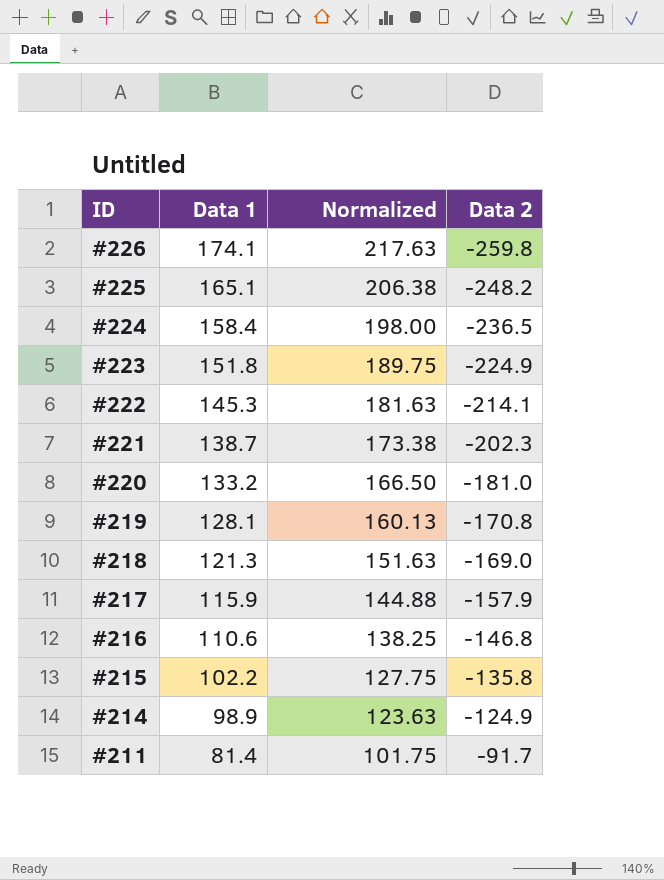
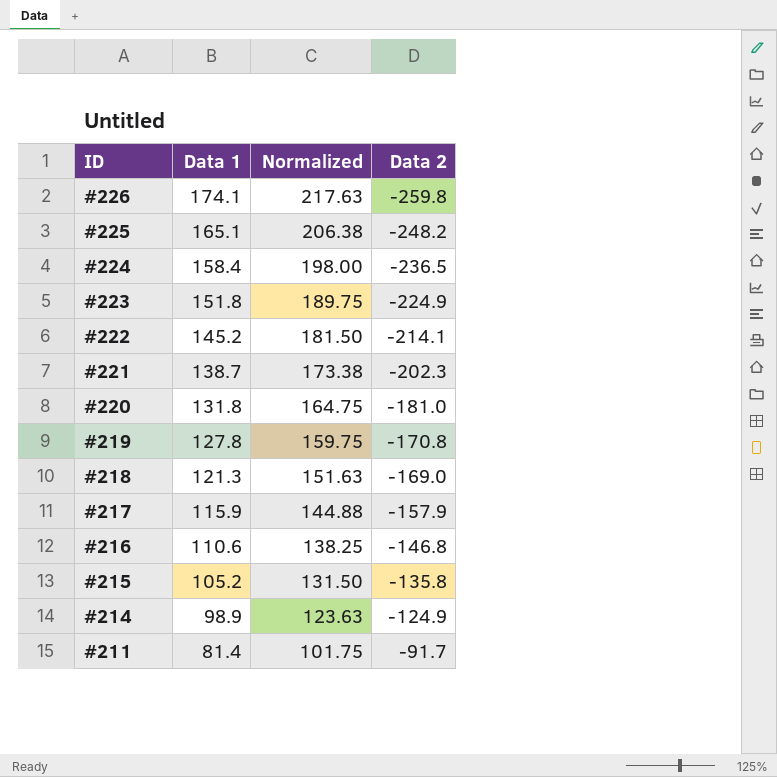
#222 | Data 1: 145.3 -> 145.2
#222 | Normalized: 181.63 -> 181.50
#220 | Data 1: 133.2 -> 131.8
#220 | Normalized: 166.50 -> 164.75
#219 | Data 1: 128.1 -> 127.8
#219 | Normalized: 160.13 -> 159.75
#215 | Data 1: 102.2 -> 105.2
#215 | Normalized: 127.75 -> 131.50

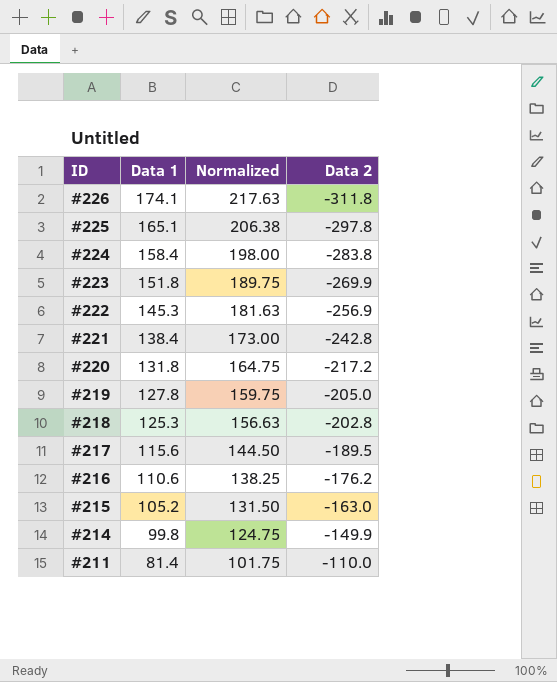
#226 | Data 2: -259.8 -> -311.8
#225 | Data 2: -248.2 -> -297.8
#224 | Data 2: -236.5 -> -283.8
#223 | Data 2: -224.9 -> -269.9
#222 | Data 1: 145.2 -> 145.3
#222 | Normalized: 181.50 -> 181.63
#222 | Data 2: -214.1 -> -256.9
#221 | Data 1: 138.7 -> 138.4
#221 | Normalized: 173.38 -> 173.00
#221 | Data 2: -202.3 -> -242.8
#220 | Data 2: -181.0 -> -217.2
#219 | Data 2: -170.8 -> -205.0
#218 | Data 1: 121.3 -> 125.3
#218 | Normalized: 151.63 -> 156.63
#218 | Data 2: -169.0 -> -202.8
#217 | Data 1: 115.9 -> 115.6
#217 | Normalized: 144.88 -> 144.50
#217 | Data 2: -157.9 -> -189.5
#216 | Data 2: -146.8 -> -176.2
#215 | Data 2: -135.8 -> -163.0
#214 | Data 1: 98.9 -> 99.8
#214 | Normalized: 123.63 -> 124.75
#214 | Data 2: -124.9 -> -149.9
#211 | Data 2: -91.7 -> -110.0

